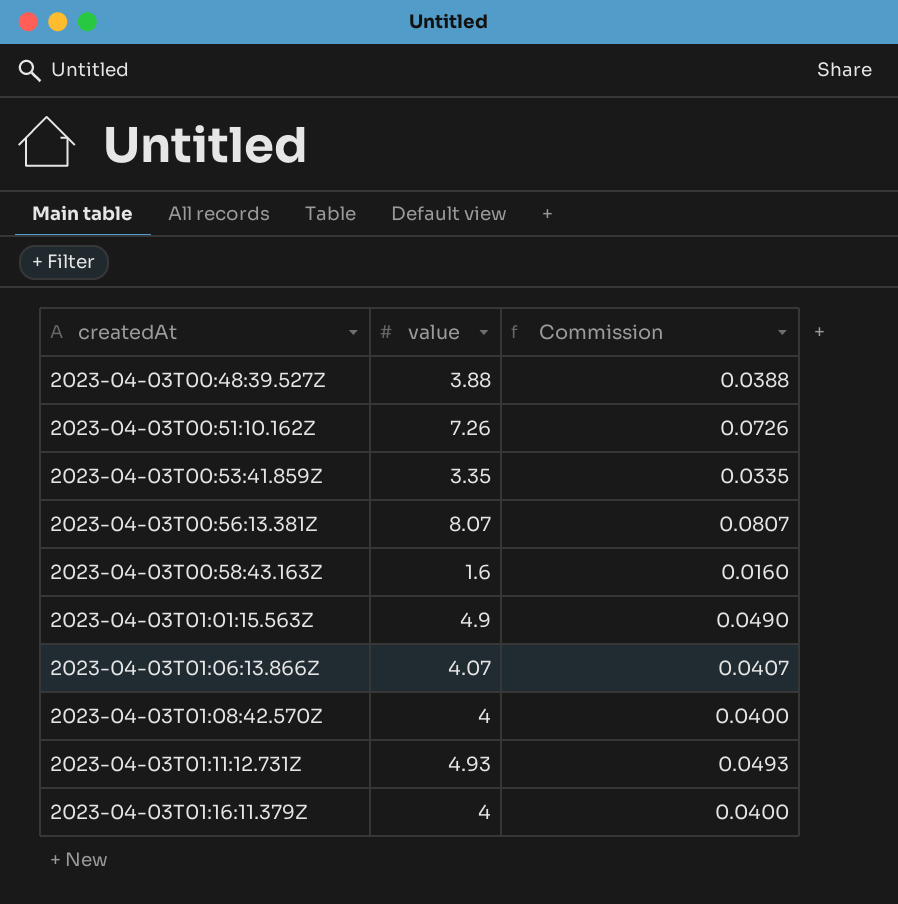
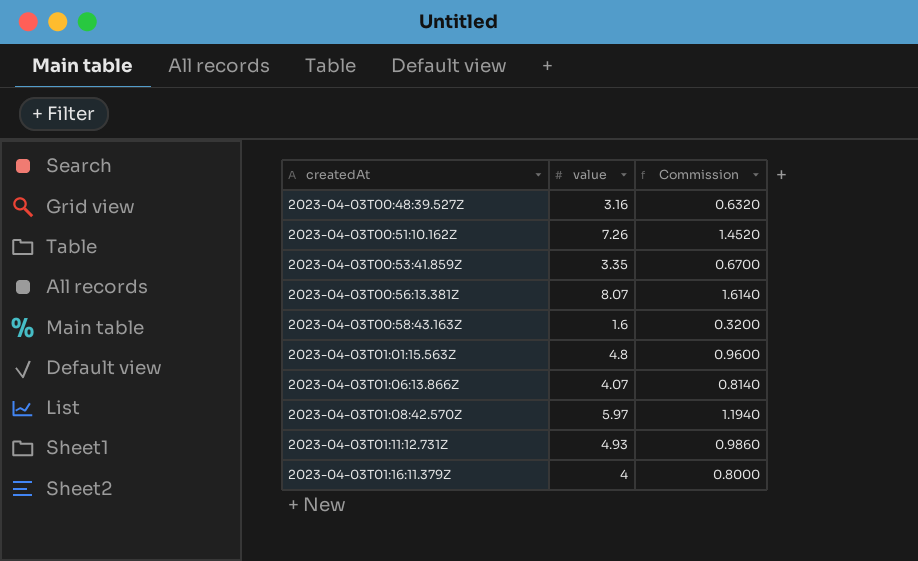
column Commission | formula: [value] * 0.01 -> [value] * 0.2
2023-04-03T00:48:39.527Z | value: 3.88 -> 3.16
2023-04-03T01:01:15.563Z | value: 4.9 -> 4.8
2023-04-03T01:08:42.570Z | value: 4 -> 5.97

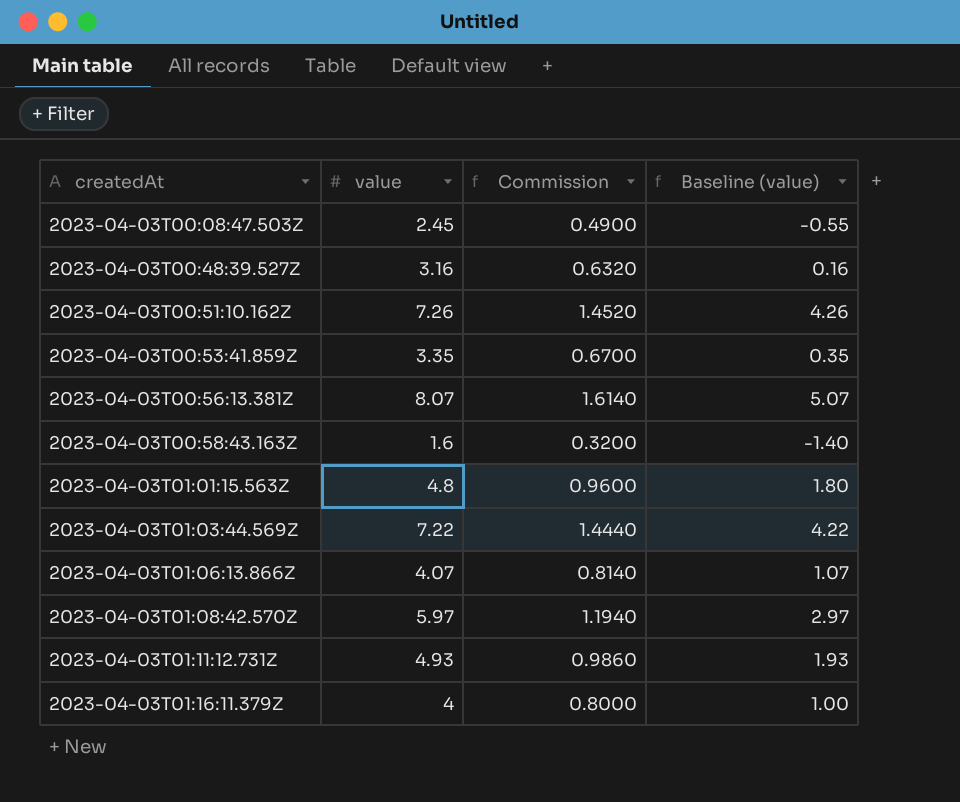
column Baseline (value) | formula: none -> [value] - 3
row 2023-04-03T00:08:47.503Z: none -> 2.45 | 0.4900 | -0.55
row 2023-04-03T01:03:44.569Z: none -> 7.22 | 1.4440 | 4.22

